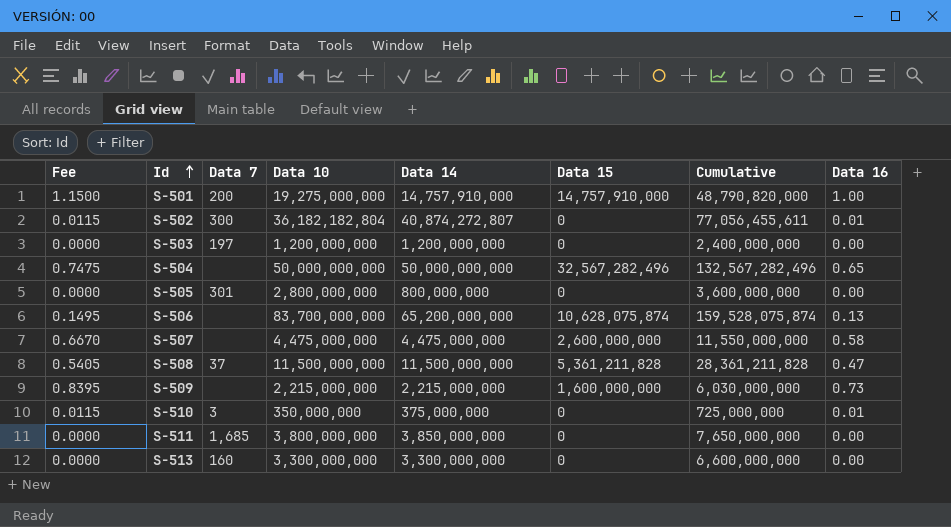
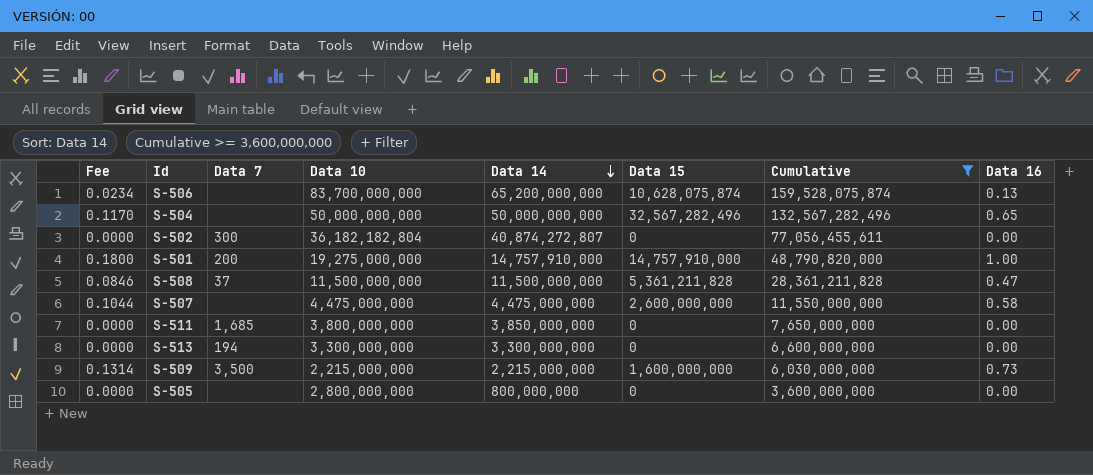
filter: none -> Cumulative >= 3,600,000,000
row order: Id ascending -> Data 14 descending
column Fee | formula: [Data 16] * 1.15 -> [Data 16] * 0.18
S-502 | Data 16: 0.01 -> 0.00
S-513 | Data 7: 160 -> 194
S-509 | Data 7: none -> 3,500
S-505 | Data 7: 301 -> none

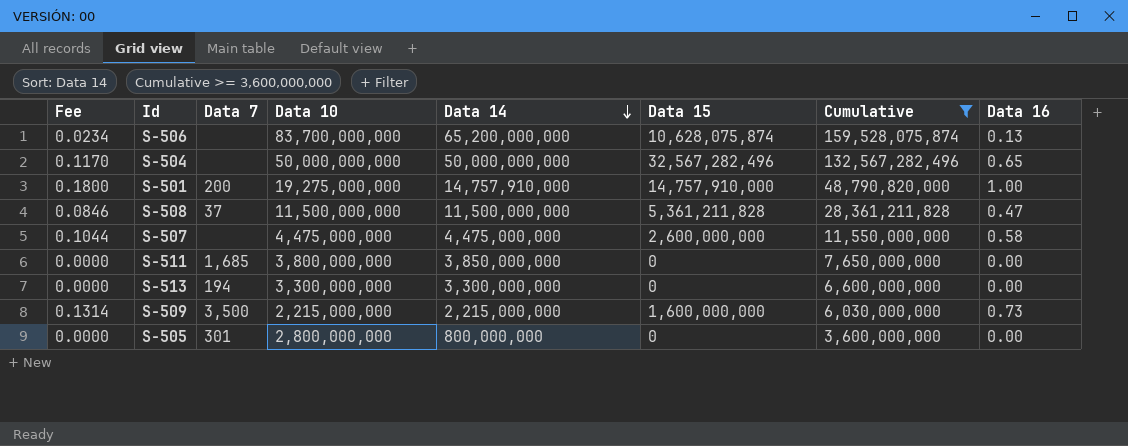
row S-502: 0.0000 | 300 | 36,182,182,804 | 40,874,272,807 | 0 | 77,056,455,611 | 0.00 -> none
S-505 | Data 7: none -> 301

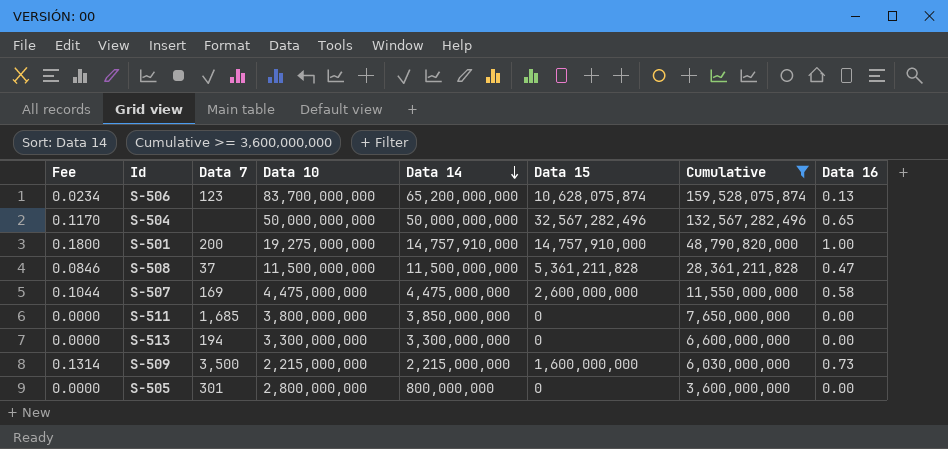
S-506 | Data 7: none -> 123
S-507 | Data 7: none -> 169

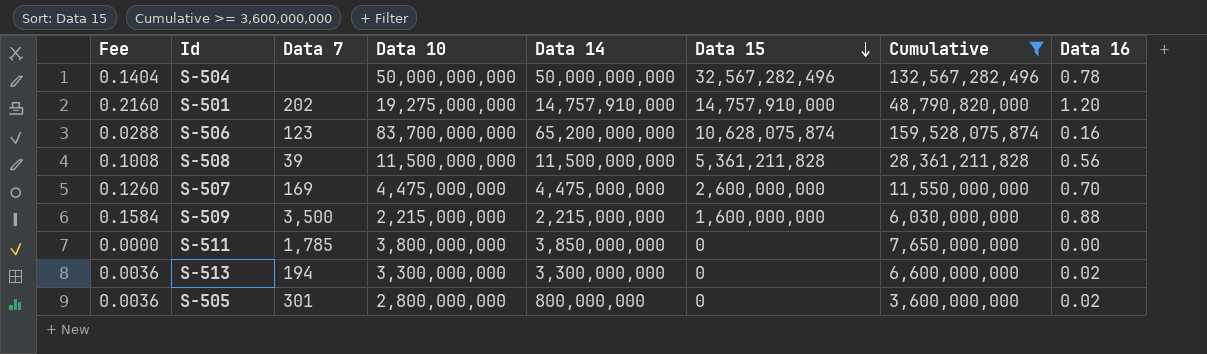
row order: Data 14 descending -> Data 15 descending
S-504 | Fee: 0.1170 -> 0.1404
S-504 | Data 16: 0.65 -> 0.78
S-501 | Fee: 0.1800 -> 0.2160
S-501 | Data 7: 200 -> 202
S-501 | Data 16: 1.00 -> 1.20
S-506 | Fee: 0.0234 -> 0.0288
S-506 | Data 16: 0.13 -> 0.16
S-508 | Fee: 0.0846 -> 0.1008
S-508 | Data 7: 37 -> 39
S-508 | Data 16: 0.47 -> 0.56
S-507 | Fee: 0.1044 -> 0.1260
S-507 | Data 16: 0.58 -> 0.70
S-509 | Fee: 0.1314 -> 0.1584
S-509 | Data 16: 0.73 -> 0.88
S-511 | Data 7: 1,685 -> 1,785
S-513 | Fee: 0.0000 -> 0.0036
S-513 | Data 16: 0.00 -> 0.02
S-505 | Fee: 0.0000 -> 0.0036
S-505 | Data 16: 0.00 -> 0.02

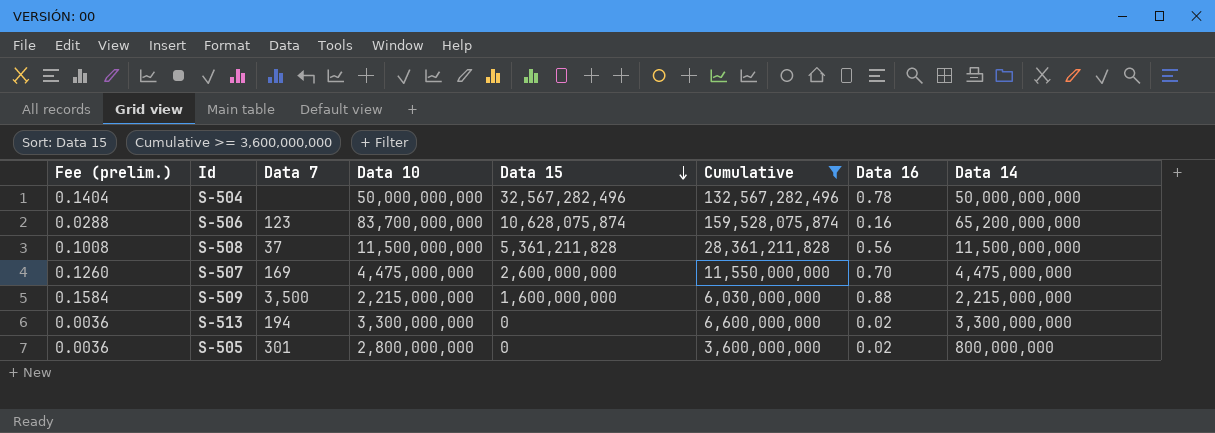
column name: Fee -> Fee (prelim.)
column Data 14 | position: 5 -> 8
row S-501: 0.2160 | 202 | 19,275,000,000 | 14,757,910,000 | 14,757,910,000 | 48,790,820,000 | 1.20 -> none
row S-511: 0.0000 | 1,785 | 3,800,000,000 | 3,850,000,000 | 0 | 7,650,000,000 | 0.00 -> none
S-508 | Data 7: 39 -> 37

